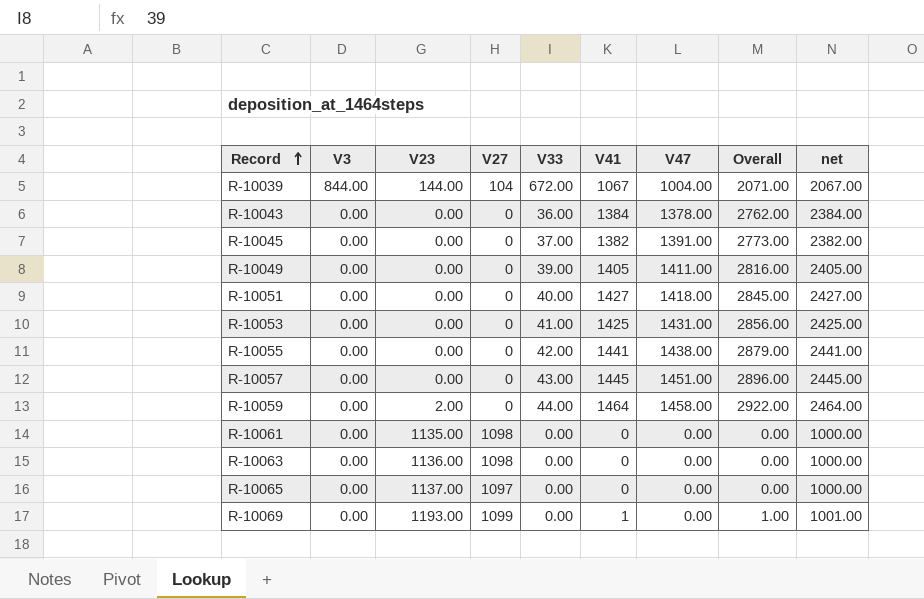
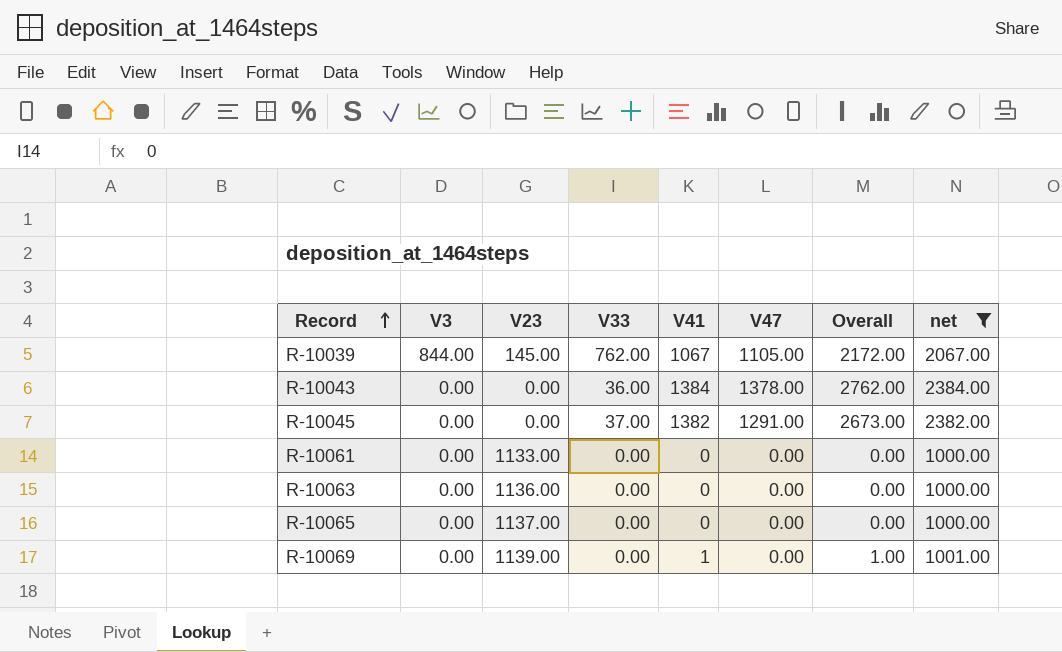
filter: none -> net <= 2384.00
column V27 | position: 4 -> none
R-10039 | V23: 144.00 -> 145.00
R-10039 | V33: 672.00 -> 762.00
R-10039 | V47: 1004.00 -> 1105.00
R-10039 | Overall: 2071.00 -> 2172.00
R-10045 | V47: 1391.00 -> 1291.00
R-10045 | Overall: 2773.00 -> 2673.00
R-10061 | V23: 1135.00 -> 1133.00
R-10069 | V23: 1193.00 -> 1139.00

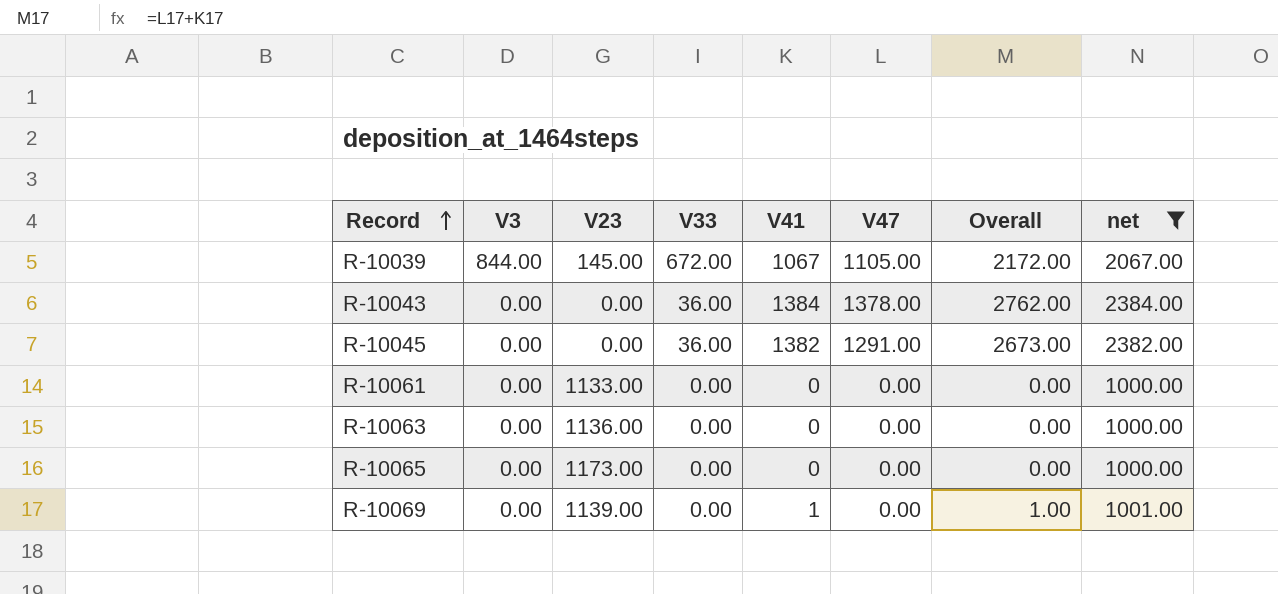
R-10039 | V33: 762.00 -> 672.00
R-10045 | V33: 37.00 -> 36.00
R-10065 | V23: 1137.00 -> 1173.00

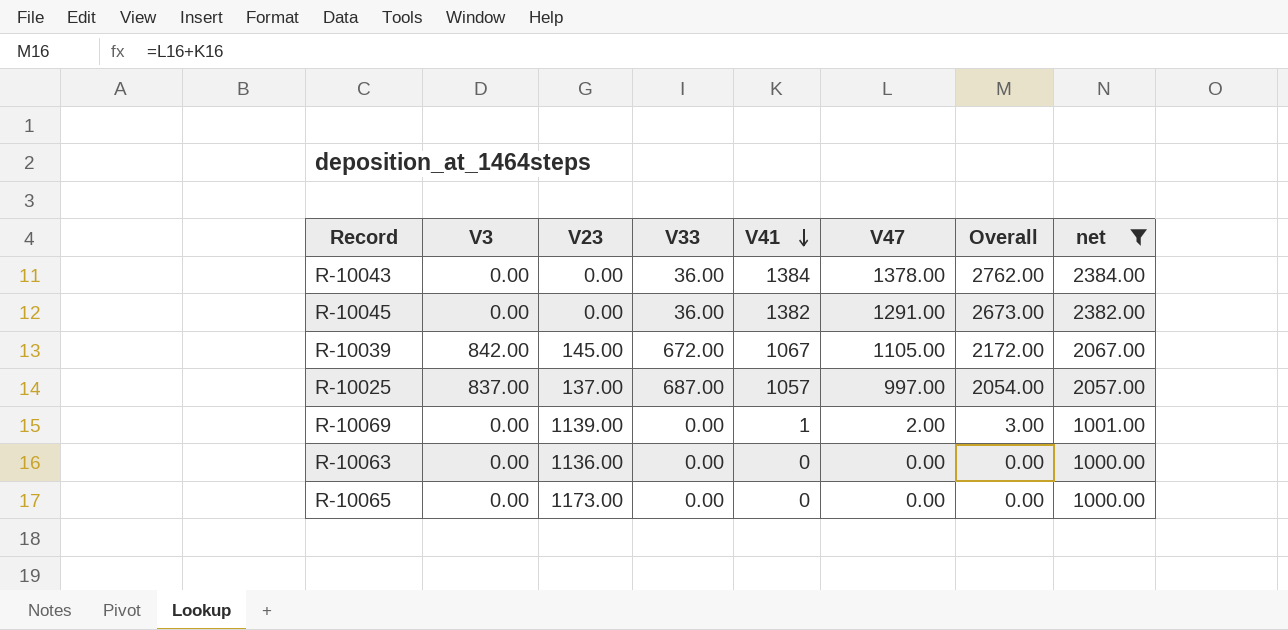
row order: Record ascending -> V41 descending
row R-10061: 0.00 | 1133.00 | 0.00 | 0 | 0.00 | 0.00 | 1000.00 -> none
R-10039 | V3: 844.00 -> 842.00
row R-10025: none -> 837.00 | 137.00 | 687.00 | 1057 | 997.00 | 2054.00 | 2057.00
R-10069 | V47: 0.00 -> 2.00
R-10069 | Overall: 1.00 -> 3.00

